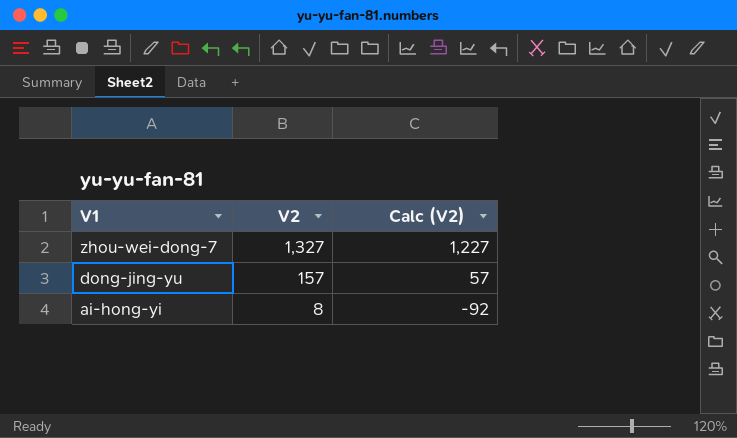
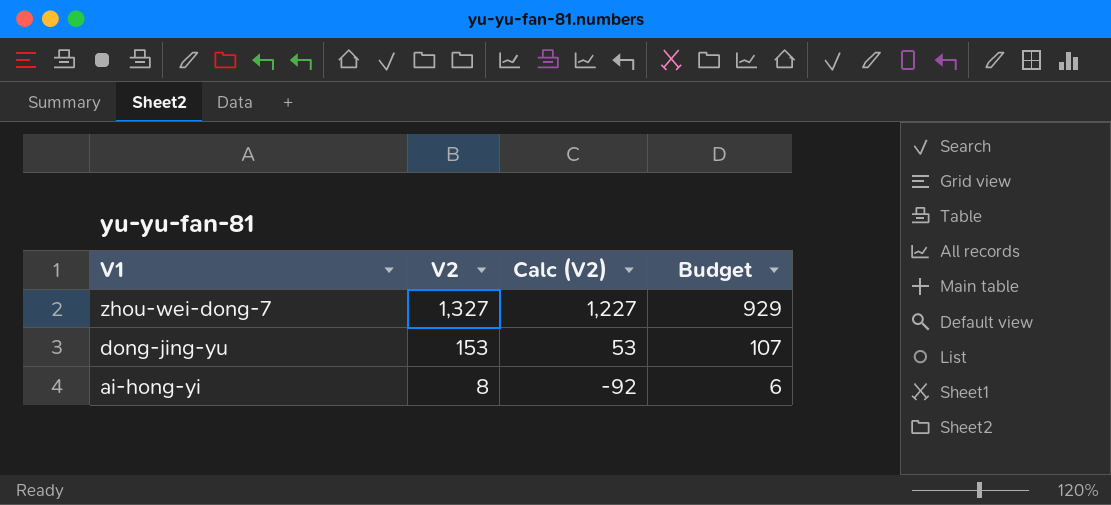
column Budget | formula: none -> [V2] * 0.7
dong-jing-yu | V2: 157 -> 153
dong-jing-yu | Calc (V2): 57 -> 53

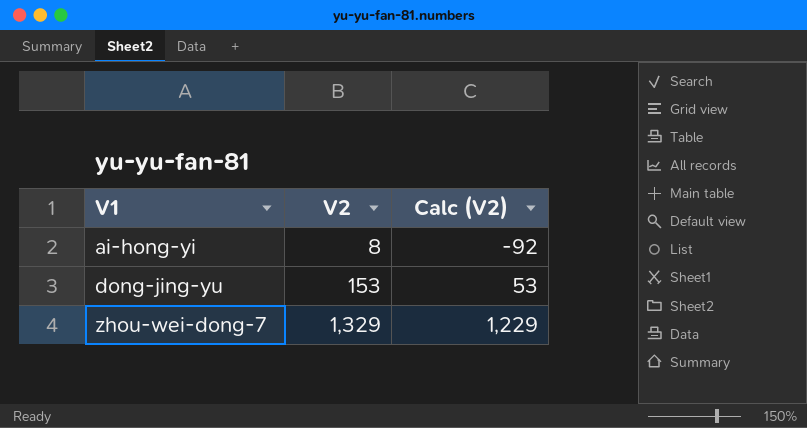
row order: V1 descending -> V1 ascending
column Budget | formula: [V2] * 0.7 -> none
zhou-wei-dong-7 | V2: 1,327 -> 1,329
zhou-wei-dong-7 | Calc (V2): 1,227 -> 1,229

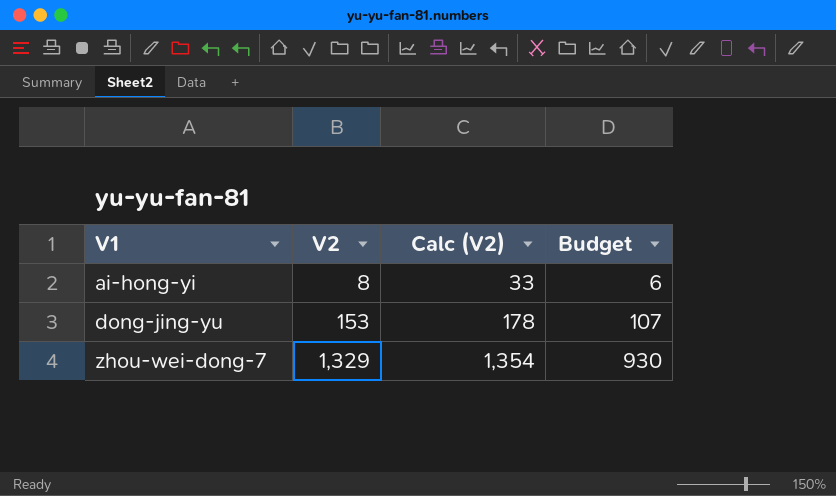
column Calc (V2) | formula: [V2] - 100 -> [V2] + 25
column Budget | formula: none -> [V2] * 0.7

